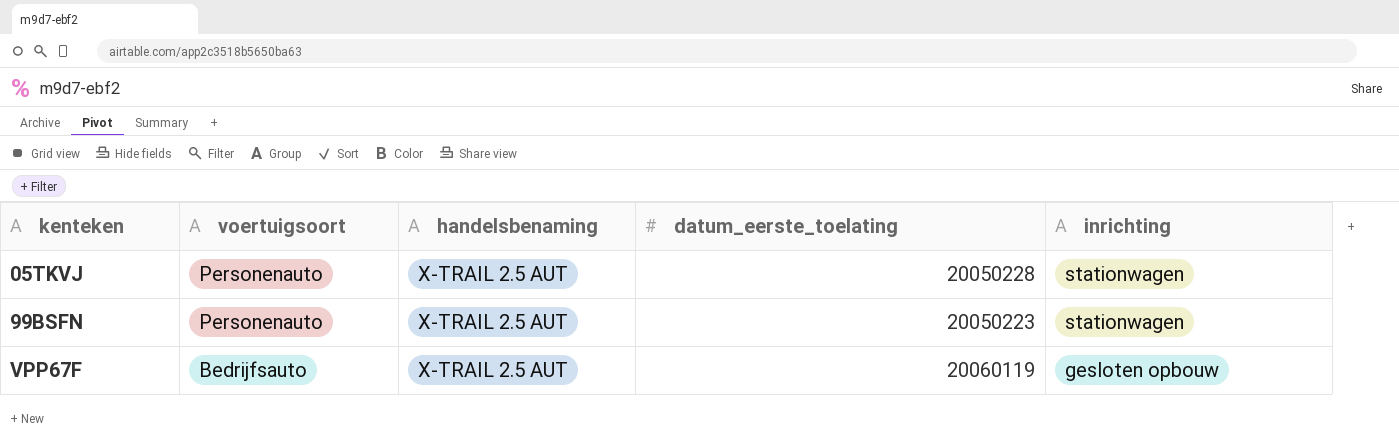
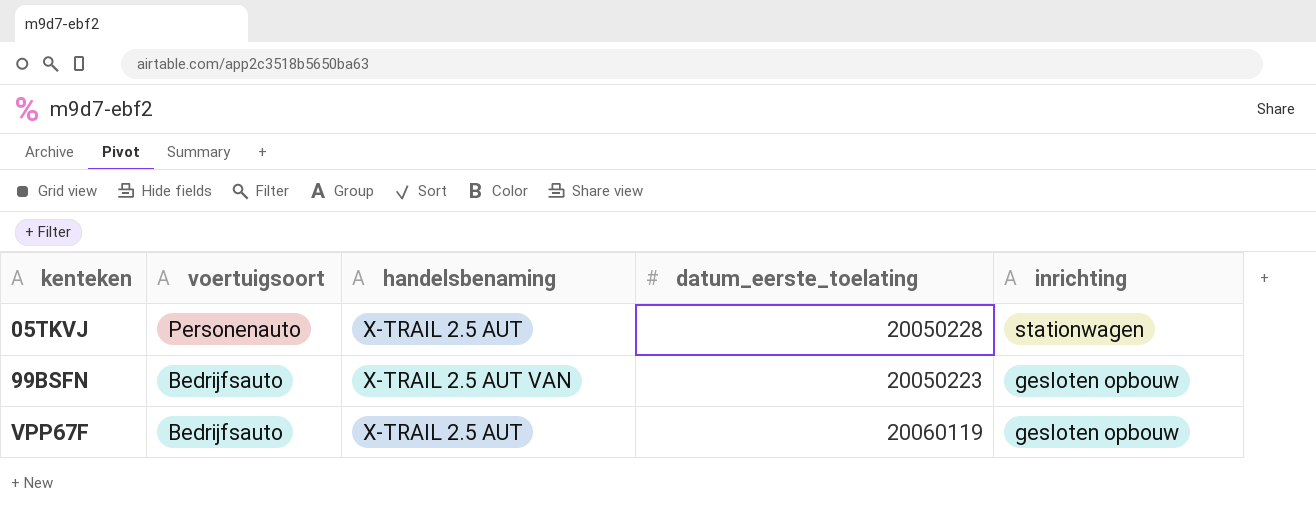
99BSFN | voertuigsoort: Personenauto -> Bedrijfsauto
99BSFN | handelsbenaming: X-TRAIL 2.5 AUT -> X-TRAIL 2.5 AUT VAN
99BSFN | inrichting: stationwagen -> gesloten opbouw

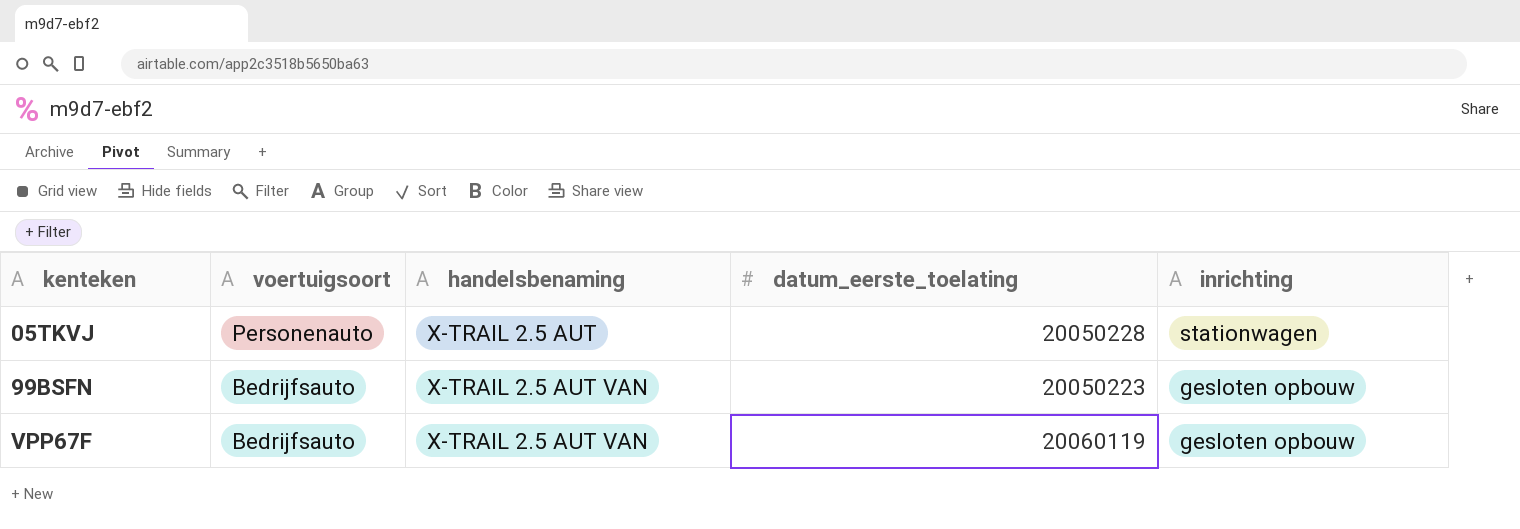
VPP67F | handelsbenaming: X-TRAIL 2.5 AUT -> X-TRAIL 2.5 AUT VAN

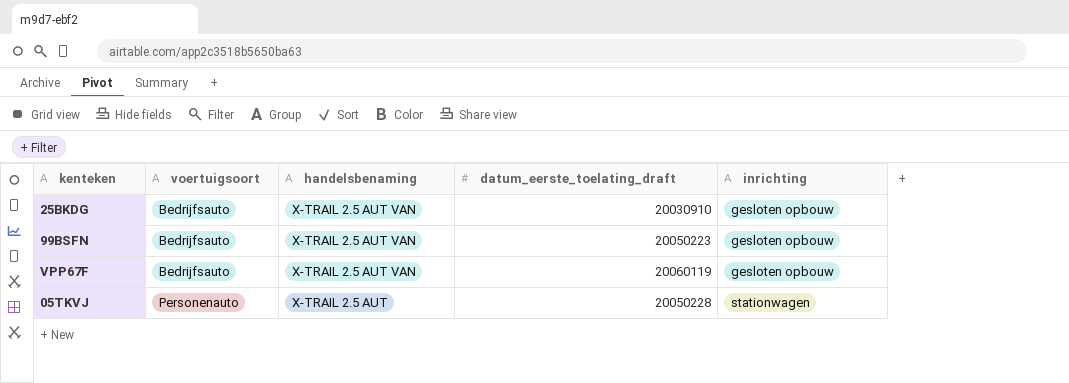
row order: kenteken ascending -> voertuigsoort ascending
column name: datum_eerste_toelating -> datum_eerste_toelating_draft
row 25BKDG: none -> Bedrijfsauto | X-TRAIL 2.5 AUT VAN | 20030910 | gesloten opbouw

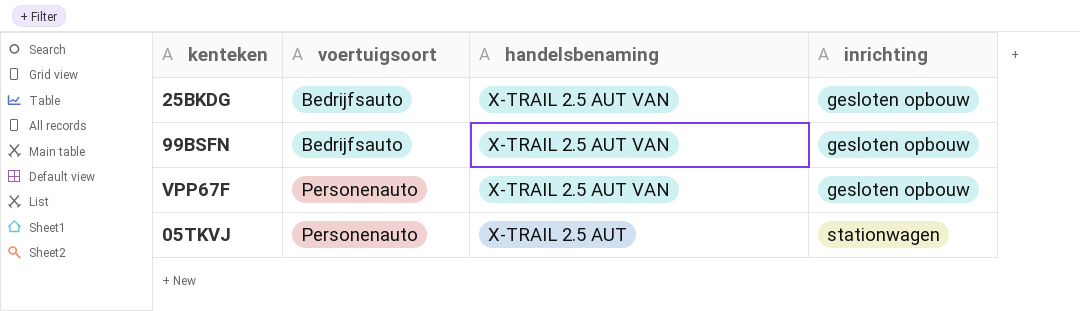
column datum_eerste_toelating_draft | position: 4 -> none
VPP67F | voertuigsoort: Bedrijfsauto -> Personenauto

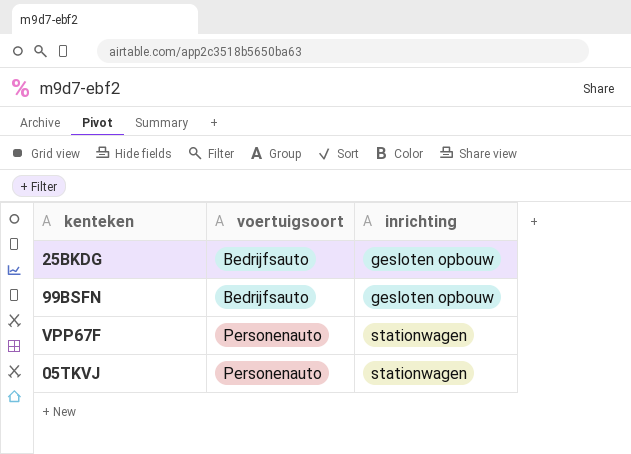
column handelsbenaming | position: 3 -> none
VPP67F | inrichting: gesloten opbouw -> stationwagen

